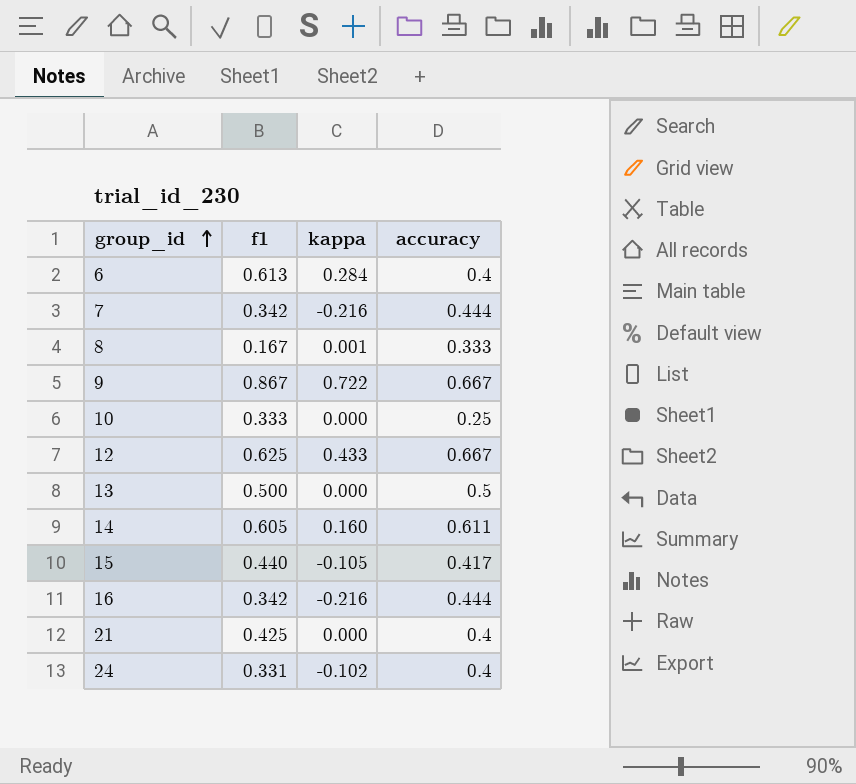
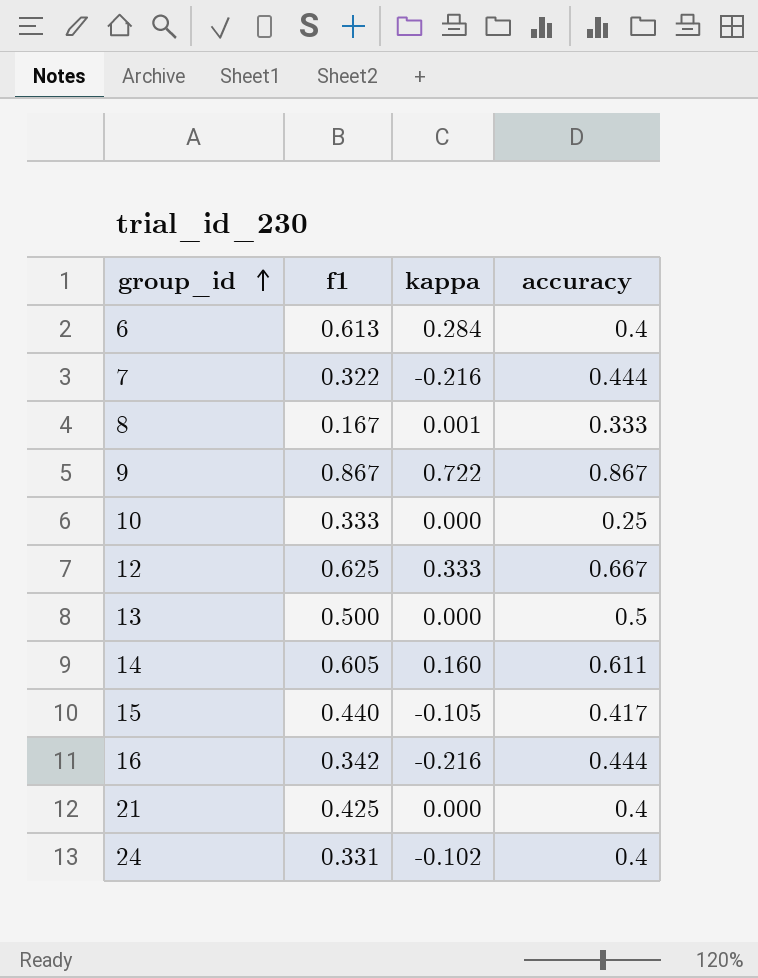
7 | f1: 0.342 -> 0.322
9 | accuracy: 0.667 -> 0.867
12 | kappa: 0.433 -> 0.333

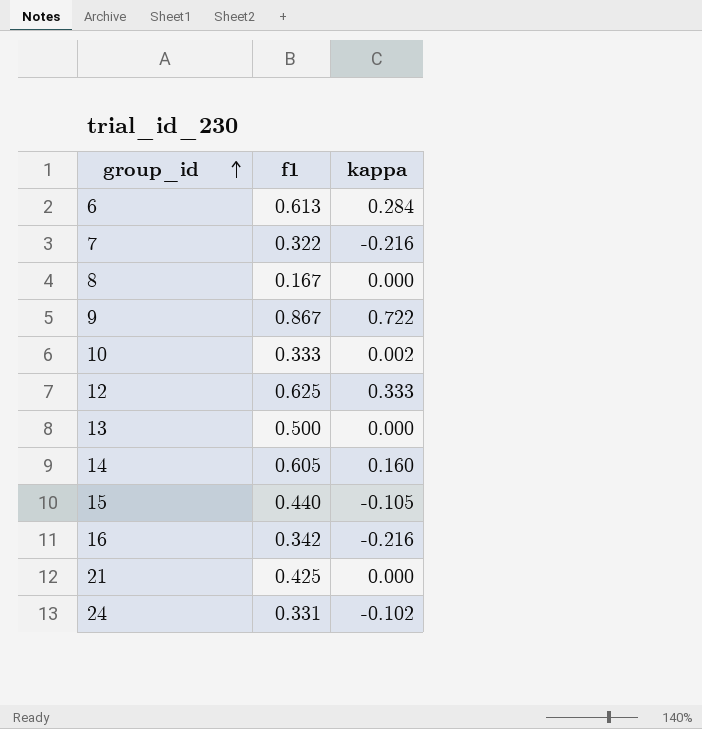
column accuracy | position: 4 -> none
8 | kappa: 0.001 -> 0.000
10 | kappa: 0.000 -> 0.002

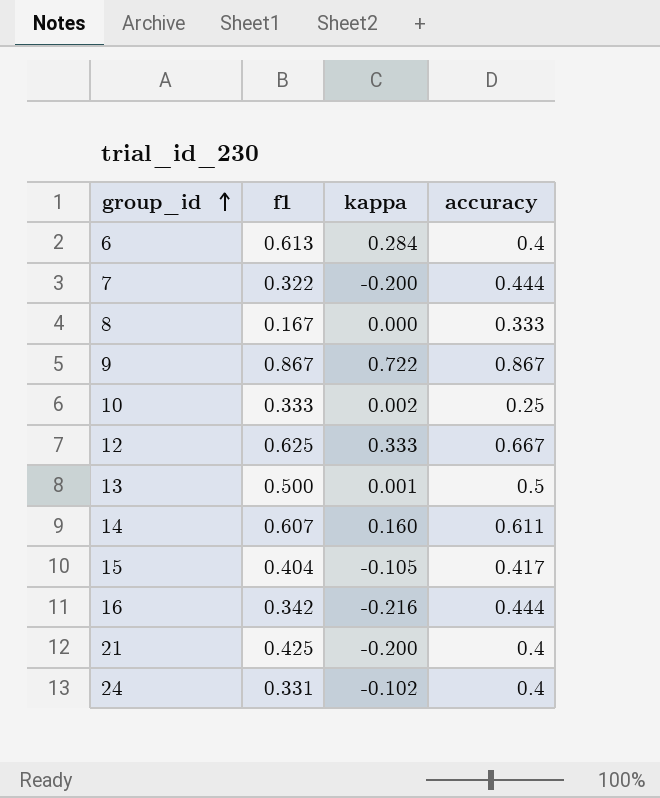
column accuracy | position: none -> 4
7 | kappa: -0.216 -> -0.200
13 | kappa: 0.000 -> 0.001
14 | f1: 0.605 -> 0.607
15 | f1: 0.440 -> 0.404
21 | kappa: 0.000 -> -0.200

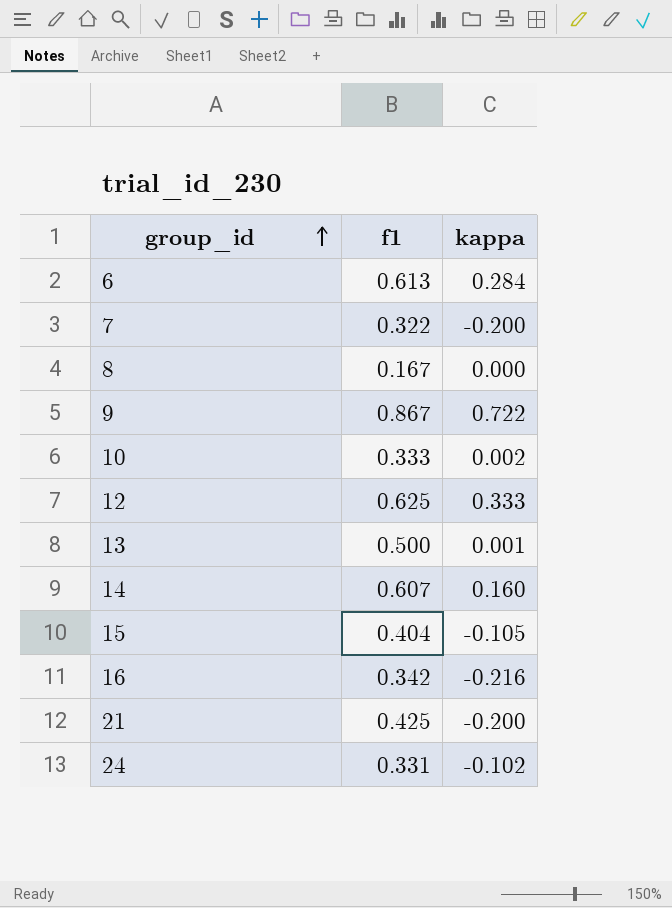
column accuracy | position: 4 -> none

